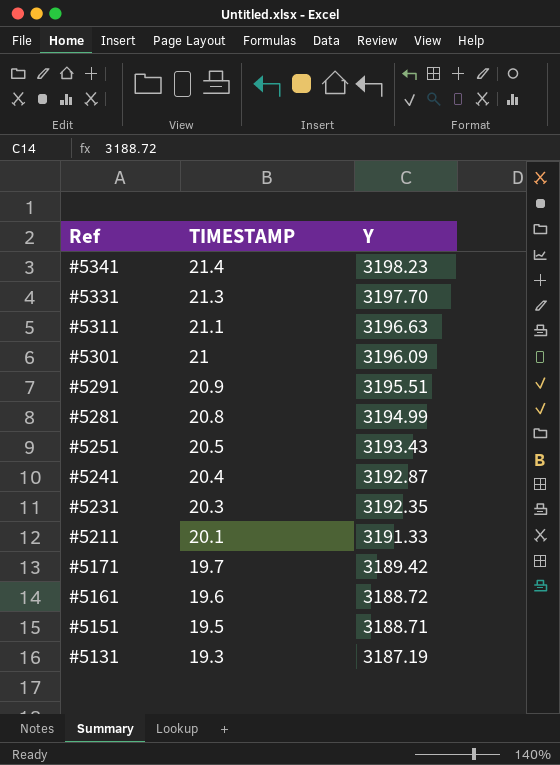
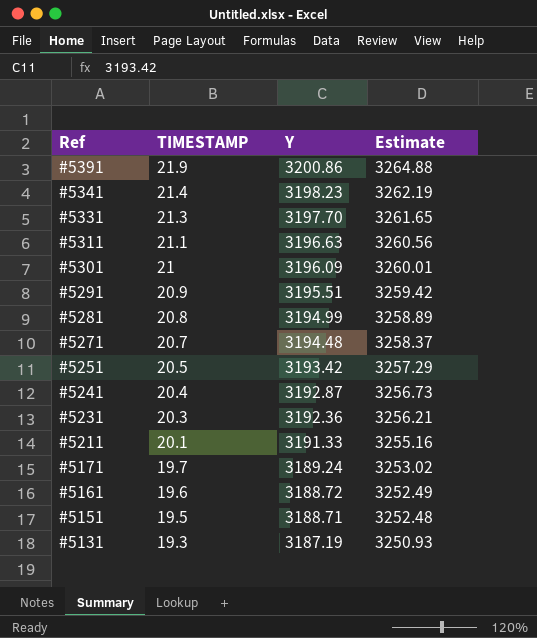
column Estimate | formula: none -> [Y] * 1.02
row #5391: none -> 21.9 | 3200.86 | 3264.88
row #5271: none -> 20.7 | 3194.48 | 3258.37
#5251 | Y: 3193.43 -> 3193.42
#5231 | Y: 3192.35 -> 3192.36
#5171 | Y: 3189.42 -> 3189.24

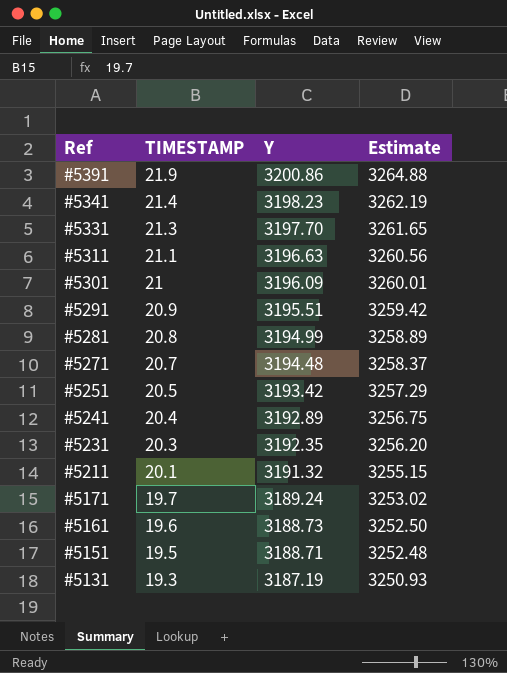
#5241 | Y: 3192.87 -> 3192.89
#5241 | Estimate: 3256.73 -> 3256.75
#5231 | Y: 3192.36 -> 3192.35
#5231 | Estimate: 3256.21 -> 3256.20
#5211 | Y: 3191.33 -> 3191.32
#5211 | Estimate: 3255.16 -> 3255.15
#5161 | Y: 3188.72 -> 3188.73
#5161 | Estimate: 3252.49 -> 3252.50

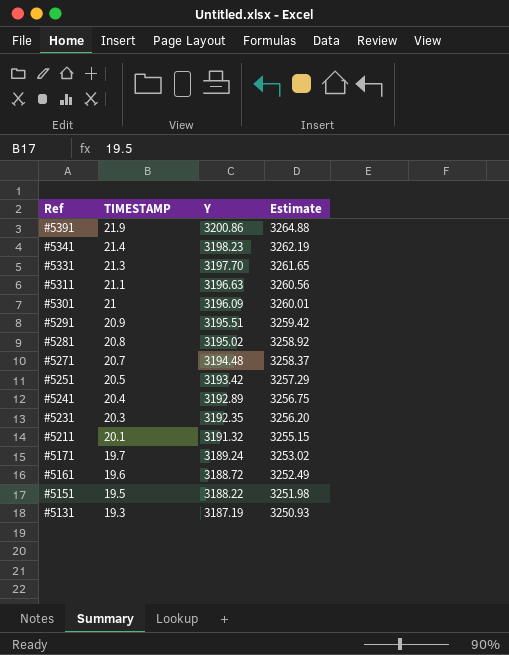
#5281 | Y: 3194.99 -> 3195.02
#5281 | Estimate: 3258.89 -> 3258.92
#5161 | Y: 3188.73 -> 3188.72
#5161 | Estimate: 3252.50 -> 3252.49
#5151 | Y: 3188.71 -> 3188.22
#5151 | Estimate: 3252.48 -> 3251.98

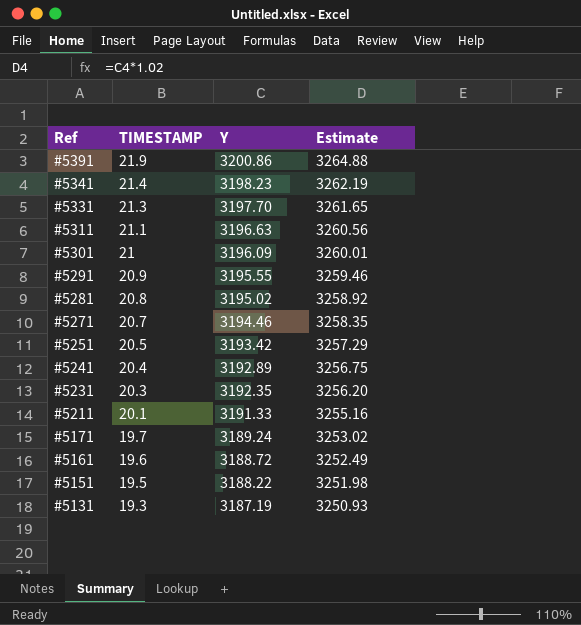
#5291 | Y: 3195.51 -> 3195.55
#5291 | Estimate: 3259.42 -> 3259.46
#5271 | Y: 3194.48 -> 3194.46
#5271 | Estimate: 3258.37 -> 3258.35
#5211 | Y: 3191.32 -> 3191.33
#5211 | Estimate: 3255.15 -> 3255.16

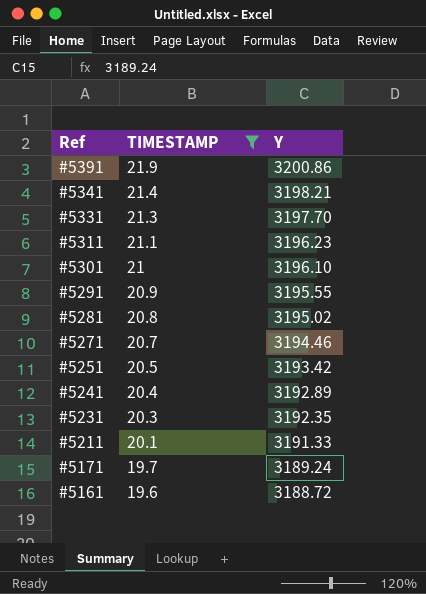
filter: none -> TIMESTAMP >= 19.6
column Estimate | formula: [Y] * 1.02 -> none
#5341 | Y: 3198.23 -> 3198.21
#5311 | Y: 3196.63 -> 3196.23
#5301 | Y: 3196.09 -> 3196.10

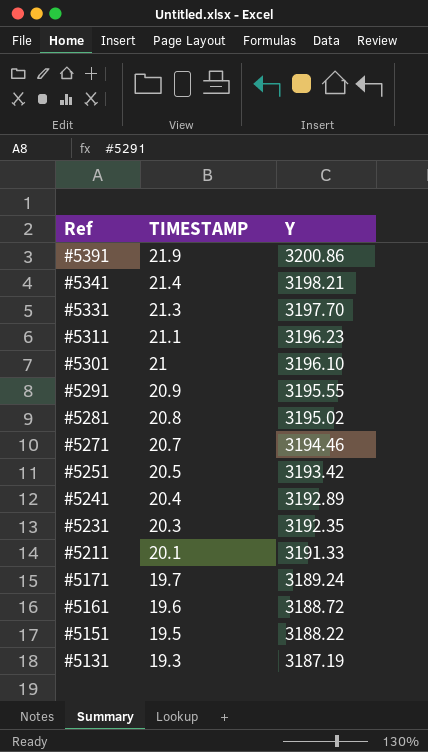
filter: TIMESTAMP >= 19.6 -> none

